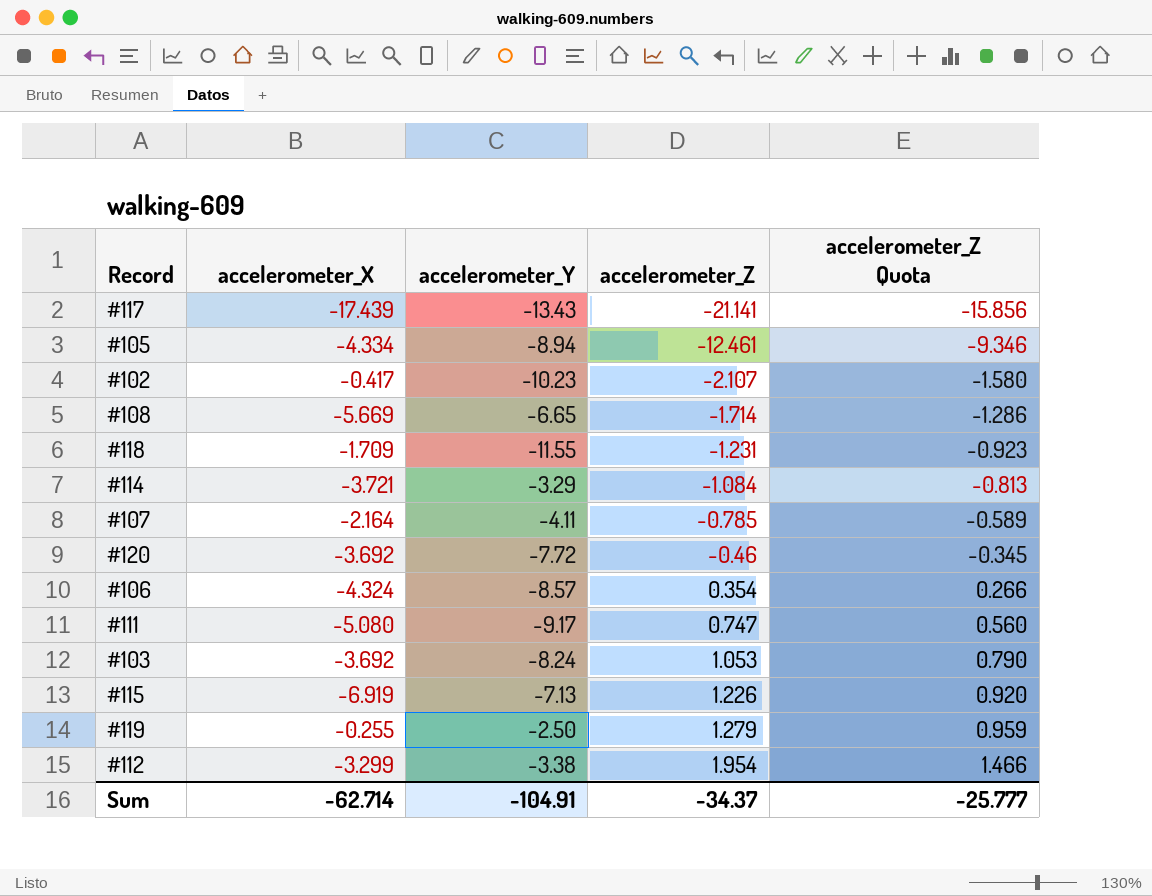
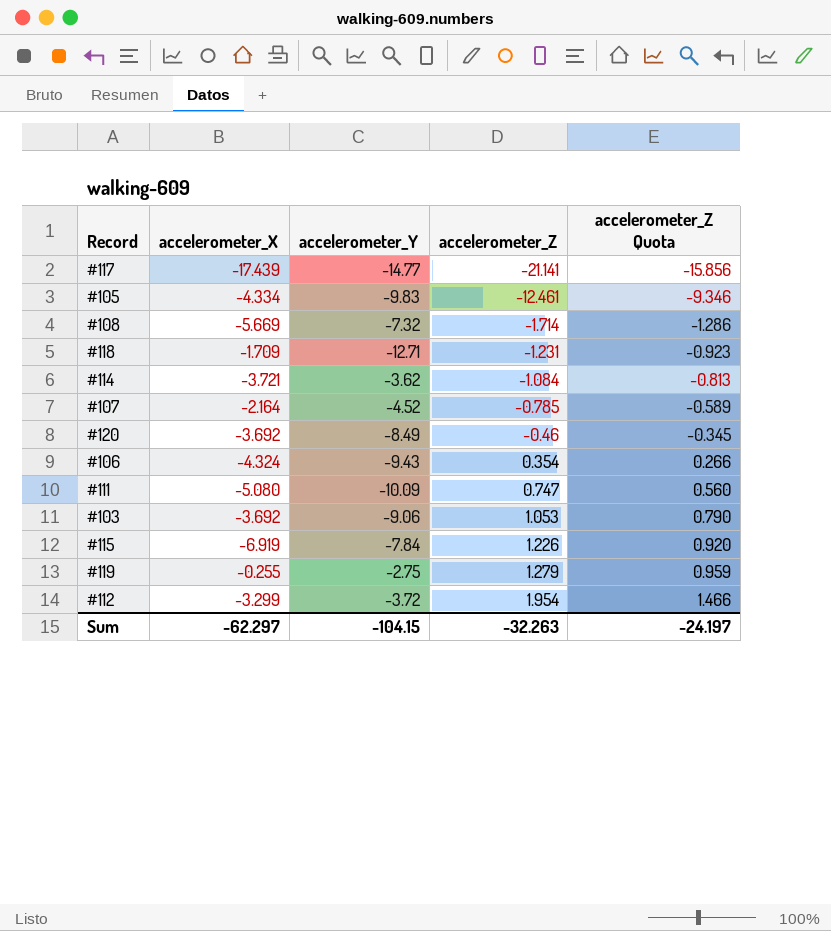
row #102: -0.417 | -10.23 | -2.107 | -1.580 -> none
#117 | accelerometer_Y: -13.43 -> -14.77
#105 | accelerometer_Y: -8.94 -> -9.83
#108 | accelerometer_Y: -6.65 -> -7.32
#118 | accelerometer_Y: -11.55 -> -12.71
#114 | accelerometer_Y: -3.29 -> -3.62
#107 | accelerometer_Y: -4.11 -> -4.52
#120 | accelerometer_Y: -7.72 -> -8.49
#106 | accelerometer_Y: -8.57 -> -9.43
#111 | accelerometer_Y: -9.17 -> -10.09
#103 | accelerometer_Y: -8.24 -> -9.06
#115 | accelerometer_Y: -7.13 -> -7.84
#119 | accelerometer_Y: -2.50 -> -2.75
#112 | accelerometer_Y: -3.38 -> -3.72
Sum | accelerometer_X: -62.714 -> -62.297
Sum | accelerometer_Y: -104.91 -> -104.15
Sum | accelerometer_Z: -34.37 -> -32.263
Sum | accelerometer_Z Quota: -25.777 -> -24.197

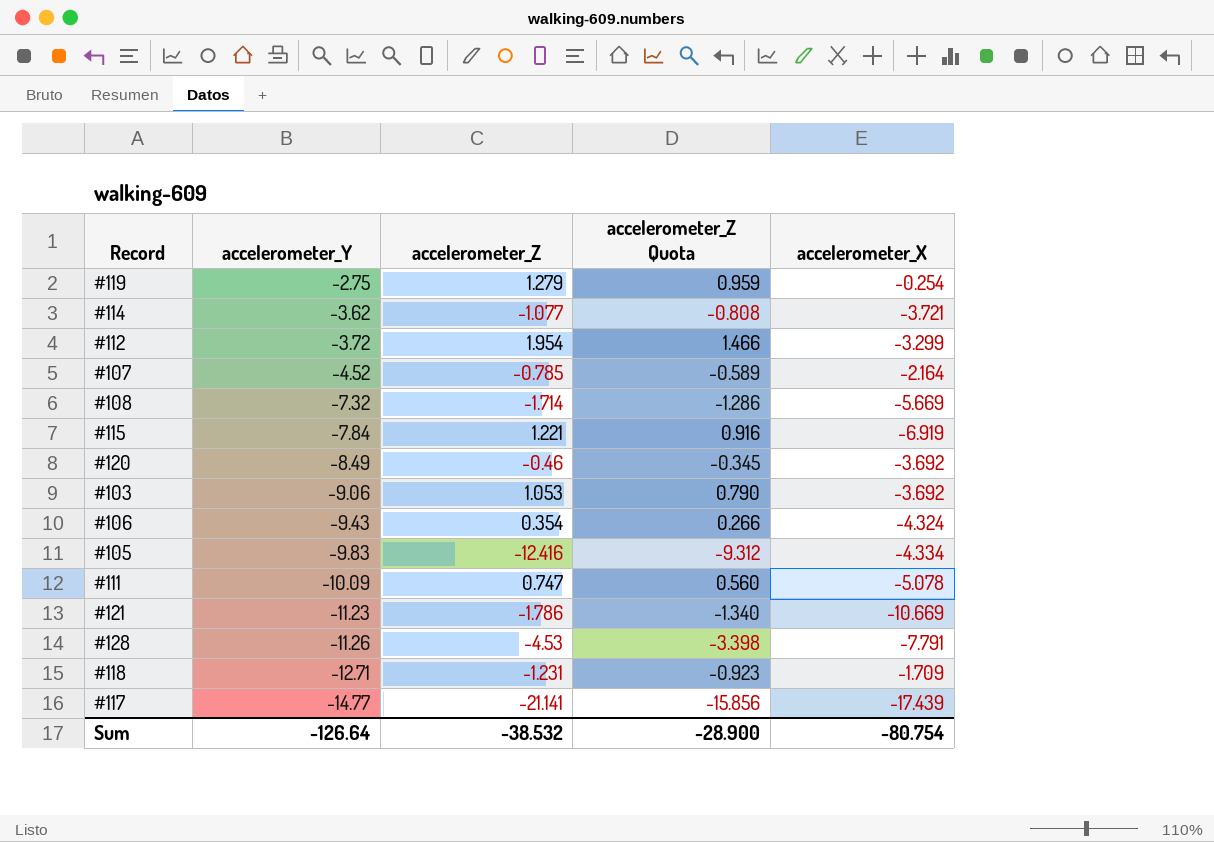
row order: accelerometer_Z ascending -> accelerometer_Y descending
column accelerometer_X | position: 2 -> 5
#119 | accelerometer_X: -0.255 -> -0.254
#114 | accelerometer_Z: -1.084 -> -1.077
#114 | accelerometer_Z Quota: -0.813 -> -0.808
#115 | accelerometer_Z: 1.226 -> 1.221
#115 | accelerometer_Z Quota: 0.920 -> 0.916
#105 | accelerometer_Z: -12.461 -> -12.416
#105 | accelerometer_Z Quota: -9.346 -> -9.312
#111 | accelerometer_X: -5.080 -> -5.078
row #121: none -> -11.23 | -1.786 | -1.340 | -10.669
row #128: none -> -11.26 | -4.53 | -3.398 | -7.791
Sum | accelerometer_Y: -104.15 -> -126.64
Sum | accelerometer_Z: -32.263 -> -38.532
Sum | accelerometer_Z Quota: -24.197 -> -28.900
Sum | accelerometer_X: -62.297 -> -80.754

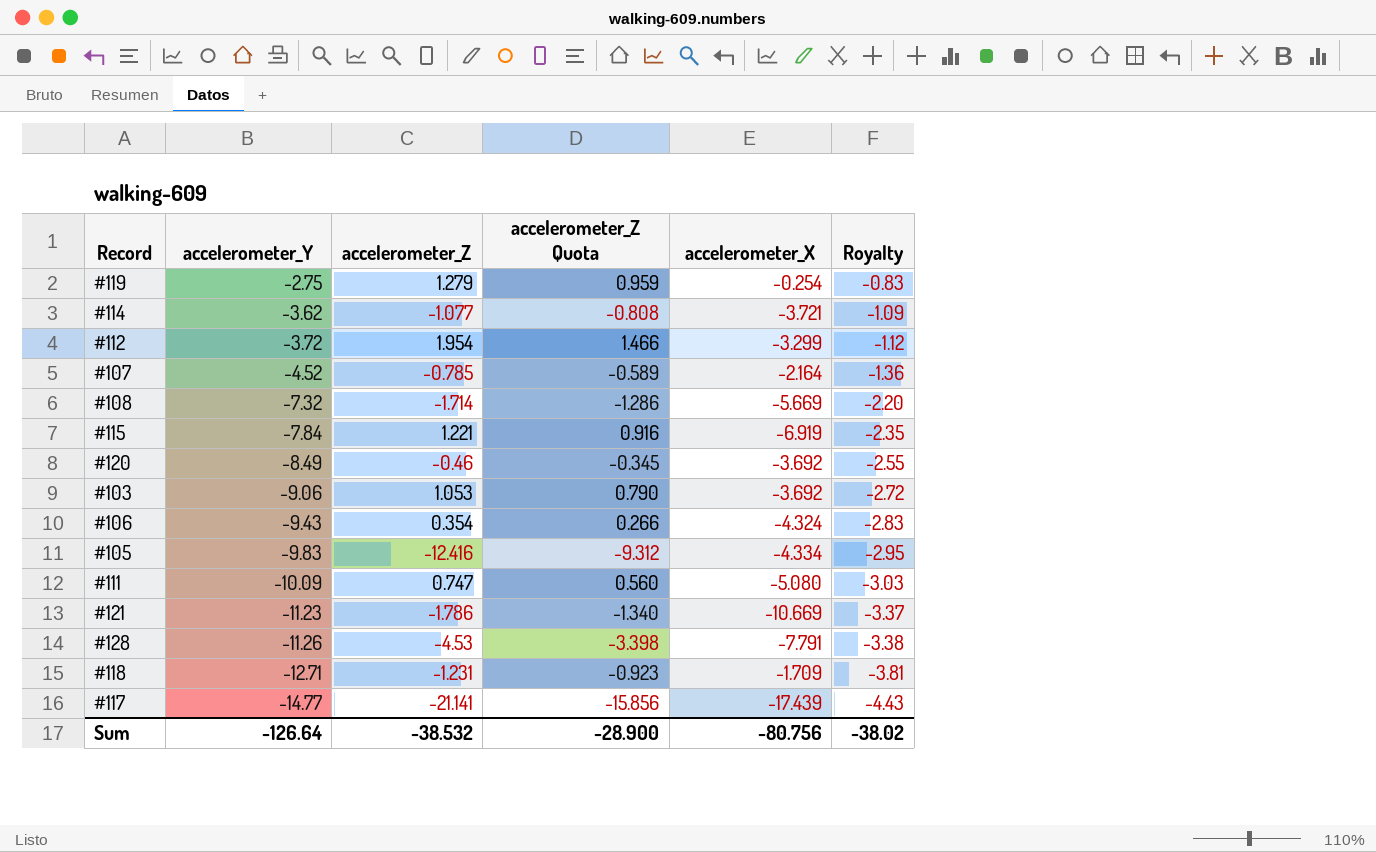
column Royalty | formula: none -> [accelerometer_Y] * 0.3
#111 | accelerometer_X: -5.078 -> -5.080
Sum | accelerometer_X: -80.754 -> -80.756

